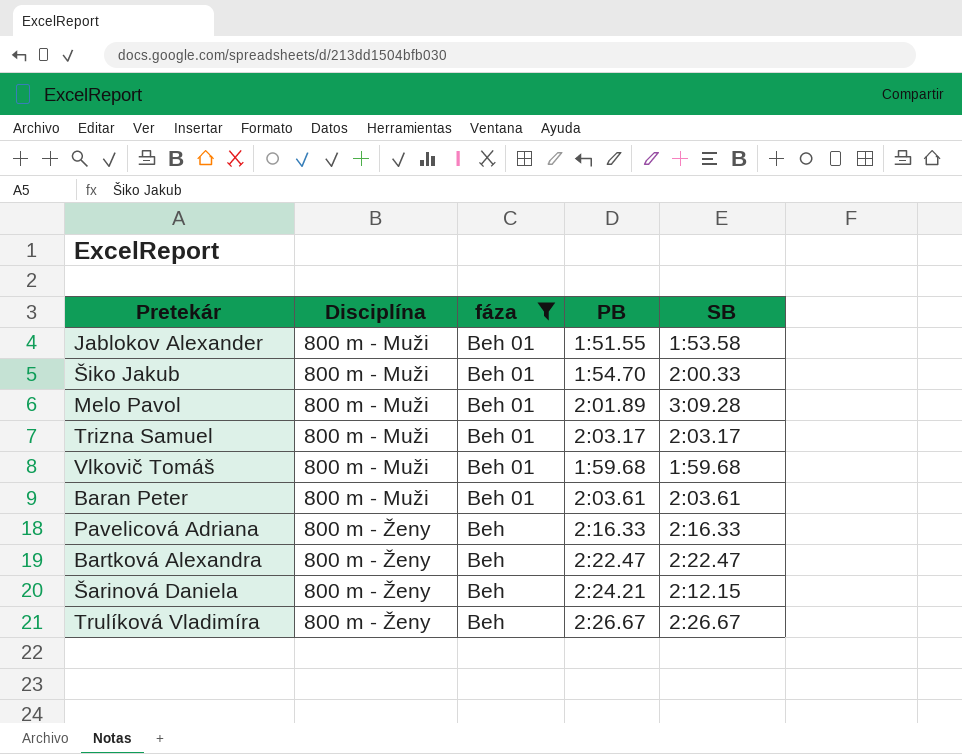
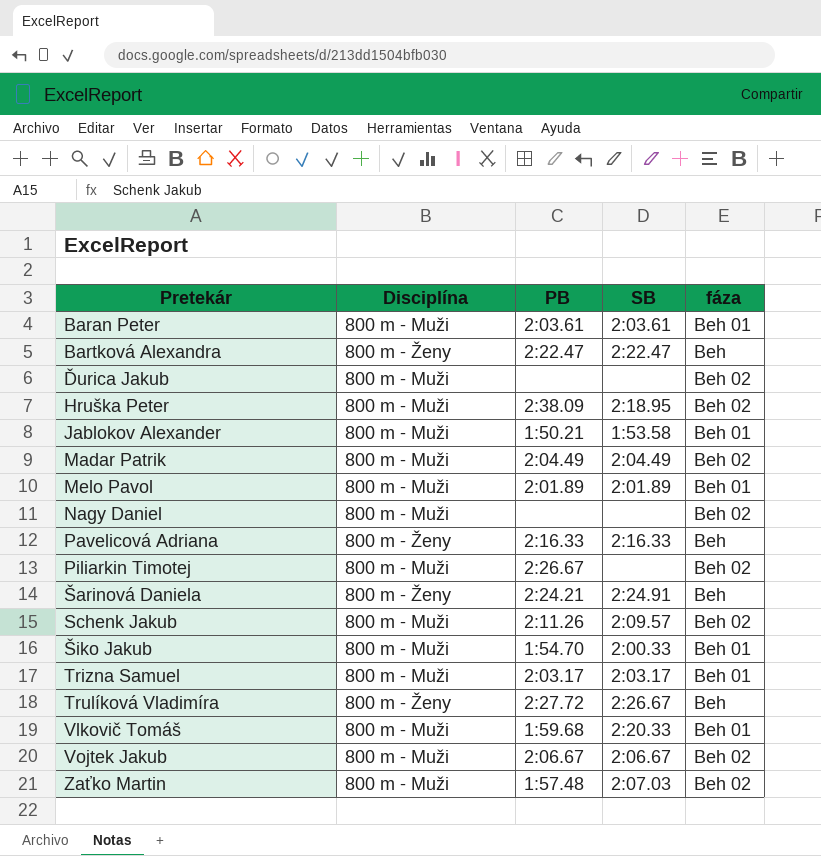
filter: fáza != Beh 02 -> none
row order: Disciplína ascending -> Pretekár ascending
column fáza | position: 3 -> 5
Jablokov Alexander | PB: 1:51.55 -> 1:50.21
Melo Pavol | SB: 3:09.28 -> 2:01.89
Šarinová Daniela | SB: 2:12.15 -> 2:24.91
Trulíková Vladimíra | PB: 2:26.67 -> 2:27.72
Vlkovič Tomáš | SB: 1:59.68 -> 2:20.33

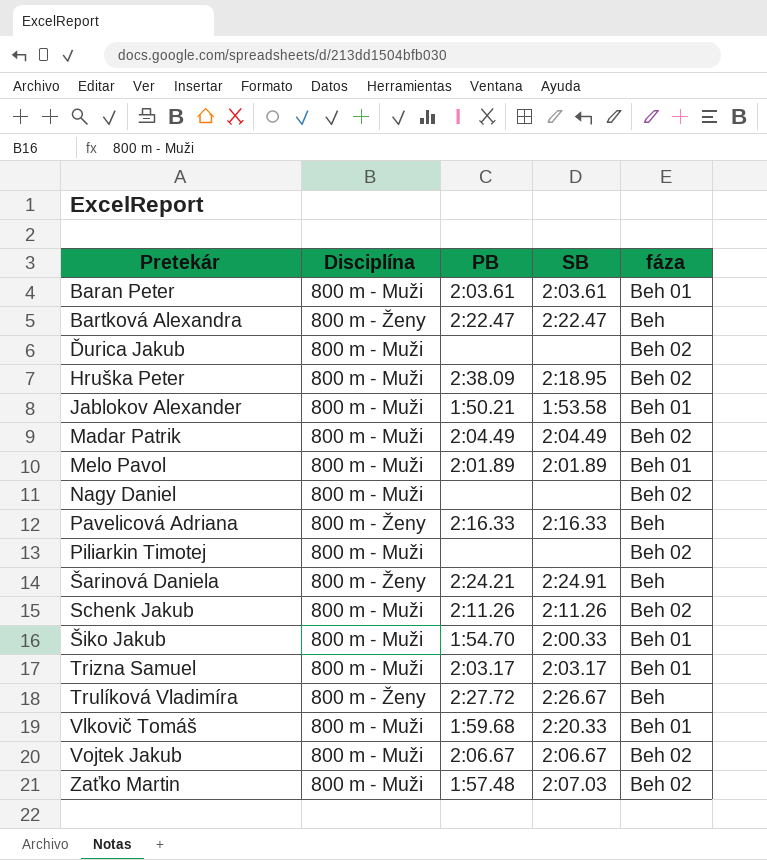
Piliarkin Timotej | PB: 2:26.67 -> none
Schenk Jakub | SB: 2:09.57 -> 2:11.26

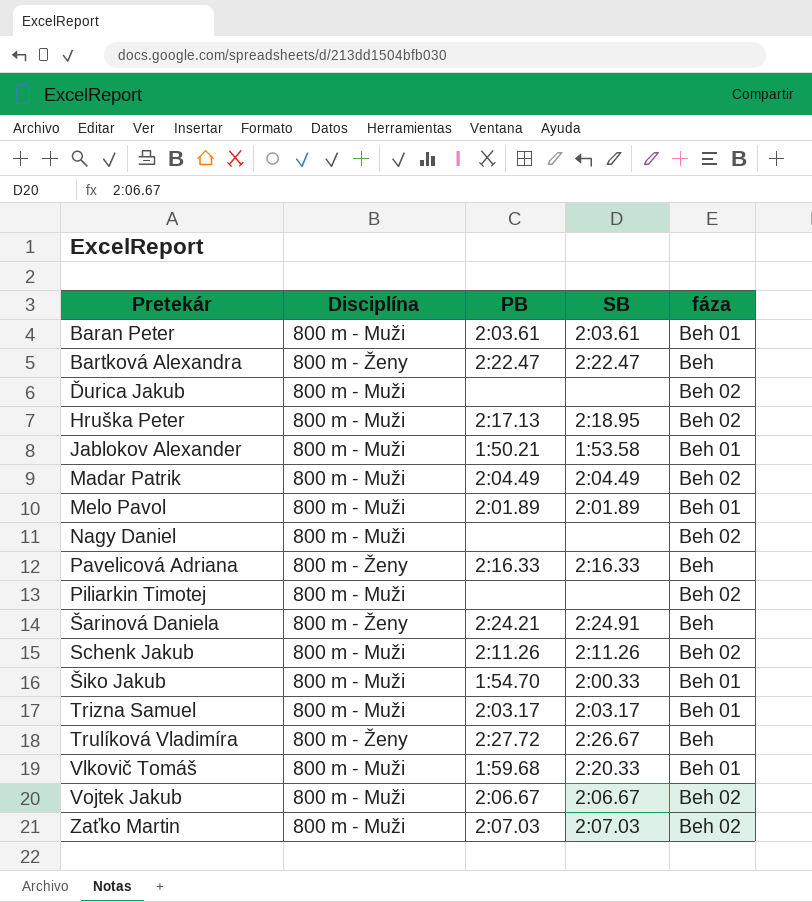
Hruška Peter | PB: 2:38.09 -> 2:17.13
Zaťko Martin | PB: 1:57.48 -> 2:07.03

